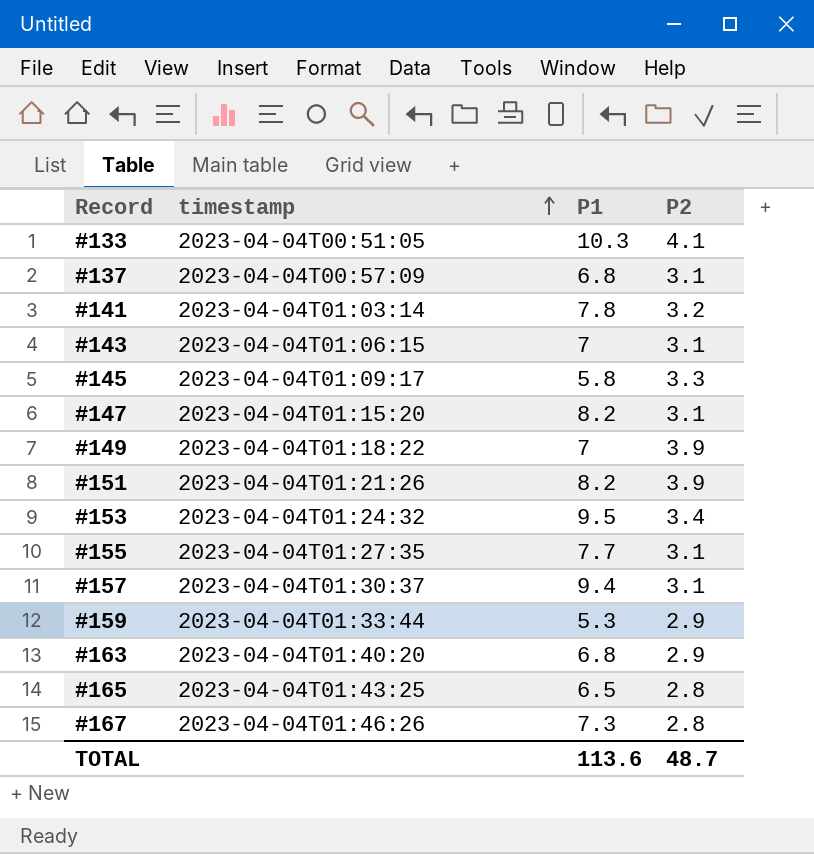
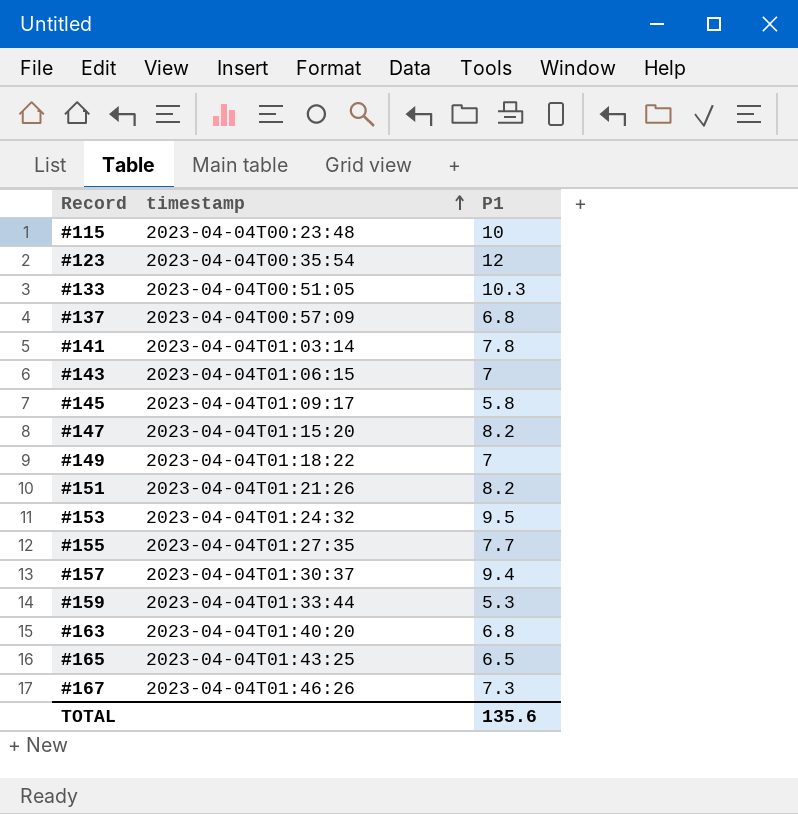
column P2 | position: 4 -> none
row #115: none -> 2023-04-04T00:23:48 | 10
row #123: none -> 2023-04-04T00:35:54 | 12
TOTAL | P1: 113.6 -> 135.6

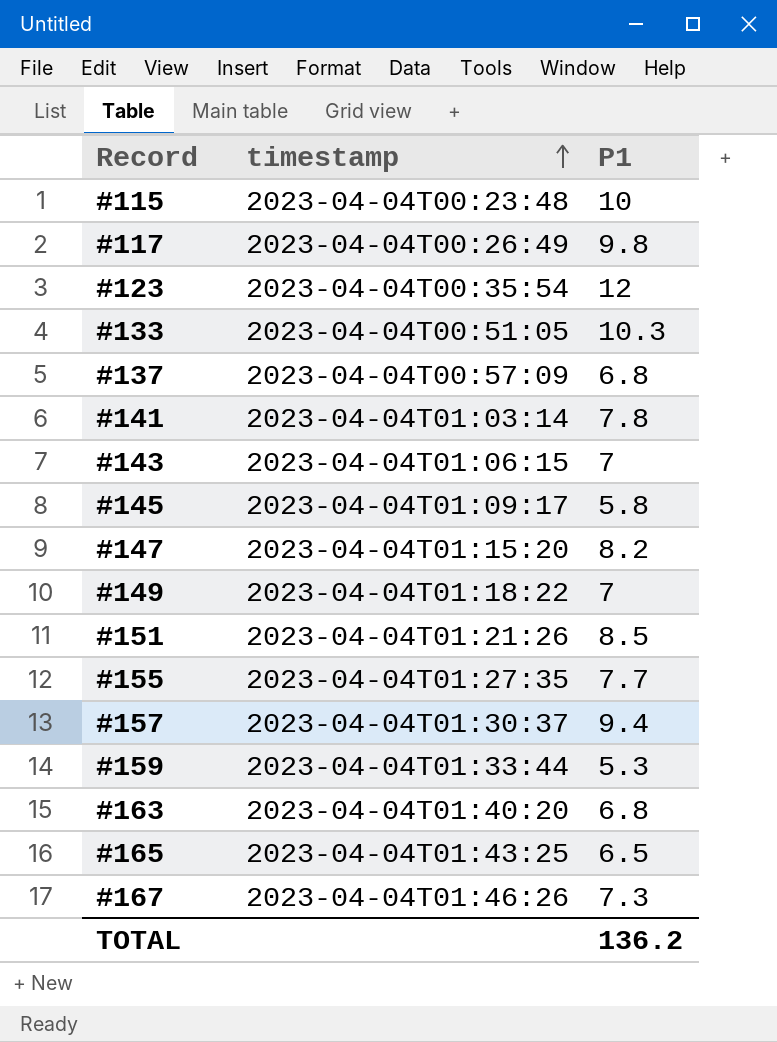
row #153: 2023-04-04T01:24:32 | 9.5 -> none
row #117: none -> 2023-04-04T00:26:49 | 9.8
#151 | P1: 8.2 -> 8.5
TOTAL | P1: 135.6 -> 136.2

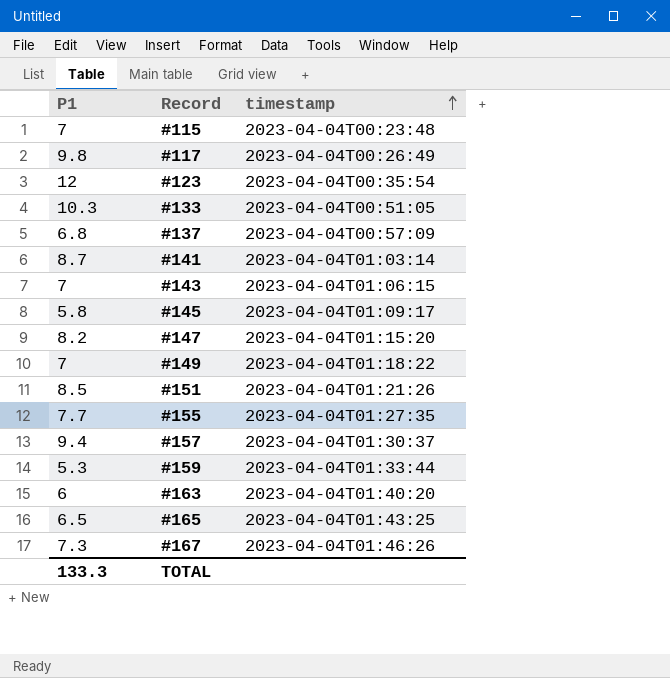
column P1 | position: 3 -> 1
#115 | P1: 10 -> 7
#141 | P1: 7.8 -> 8.7
#163 | P1: 6.8 -> 6
TOTAL | P1: 136.2 -> 133.3

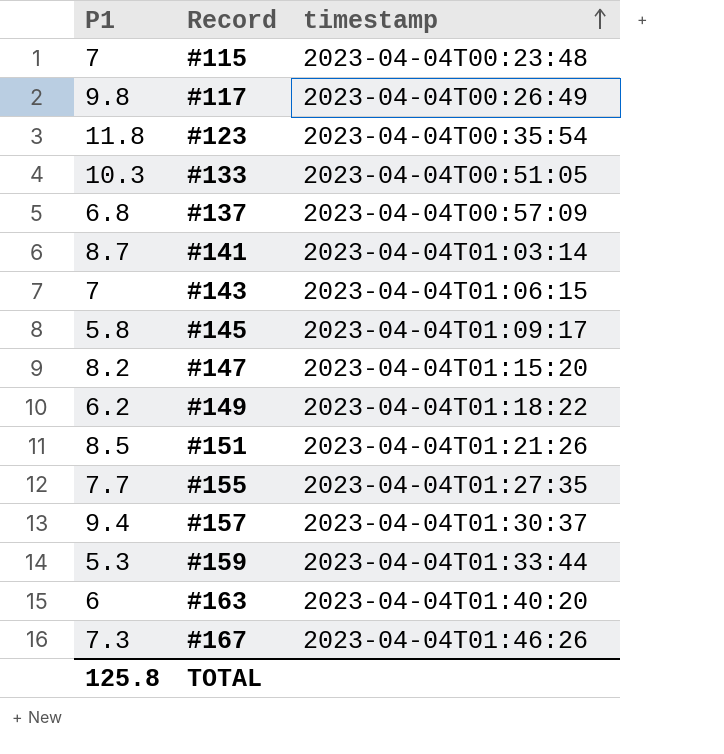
row #165: 6.5 | 2023-04-04T01:43:25 -> none
#123 | P1: 12 -> 11.8
#149 | P1: 7 -> 6.2
TOTAL | P1: 133.3 -> 125.8

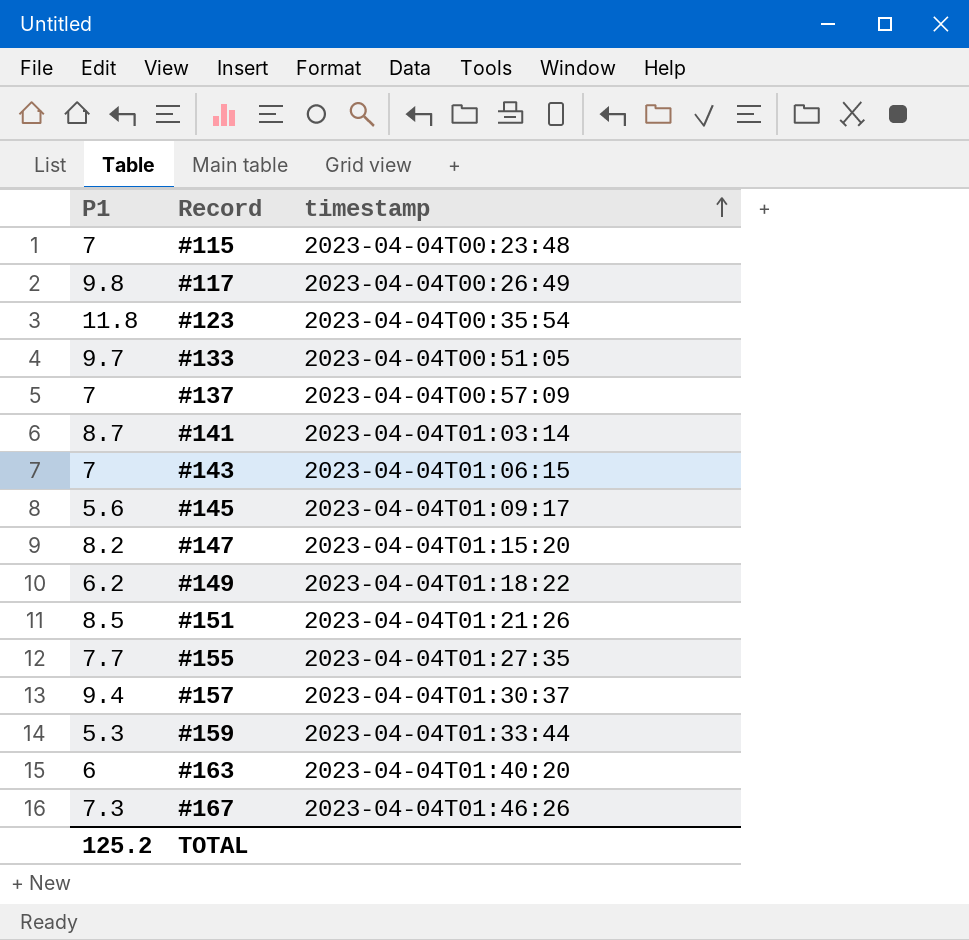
#133 | P1: 10.3 -> 9.7
#137 | P1: 6.8 -> 7
#145 | P1: 5.8 -> 5.6
TOTAL | P1: 125.8 -> 125.2

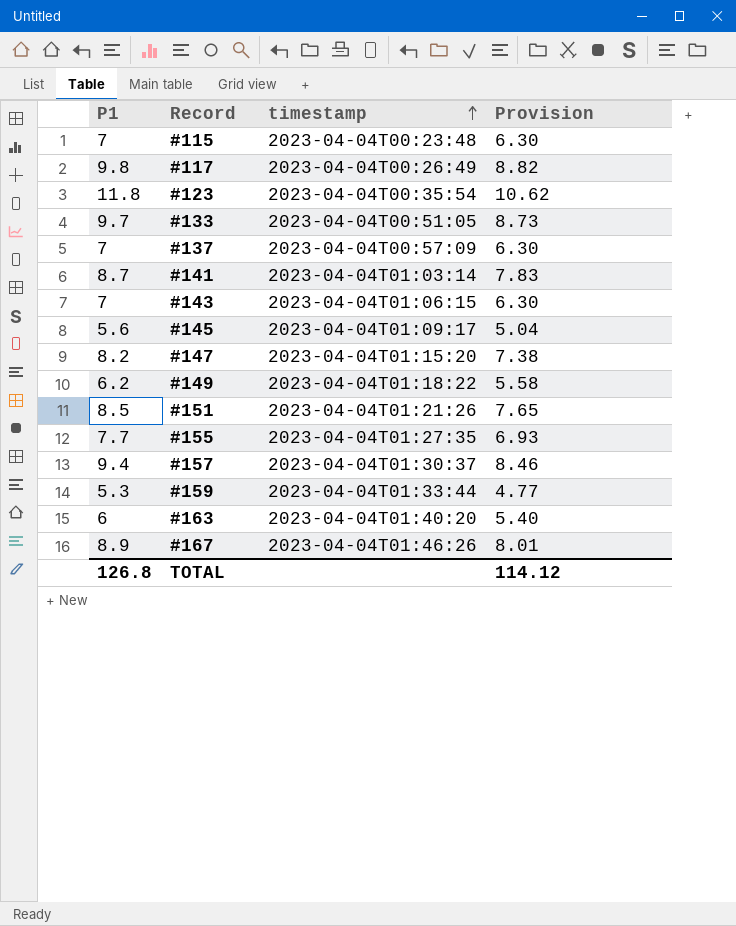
column Provision | formula: none -> [P1] * 0.9
#167 | P1: 7.3 -> 8.9
TOTAL | P1: 125.2 -> 126.8

